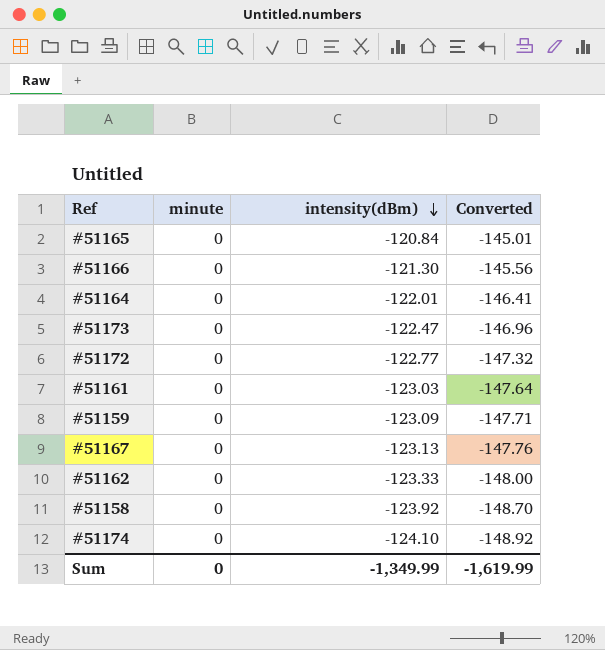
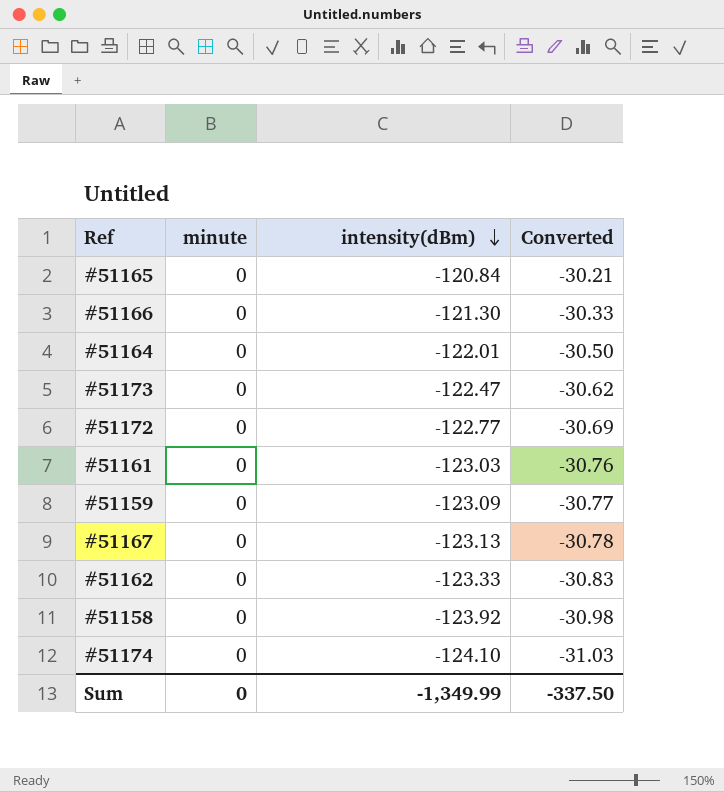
column Converted | formula: [intensity(dBm)] * 1.2 -> [intensity(dBm)] * 0.25
Sum | Converted: -1,619.99 -> -337.50

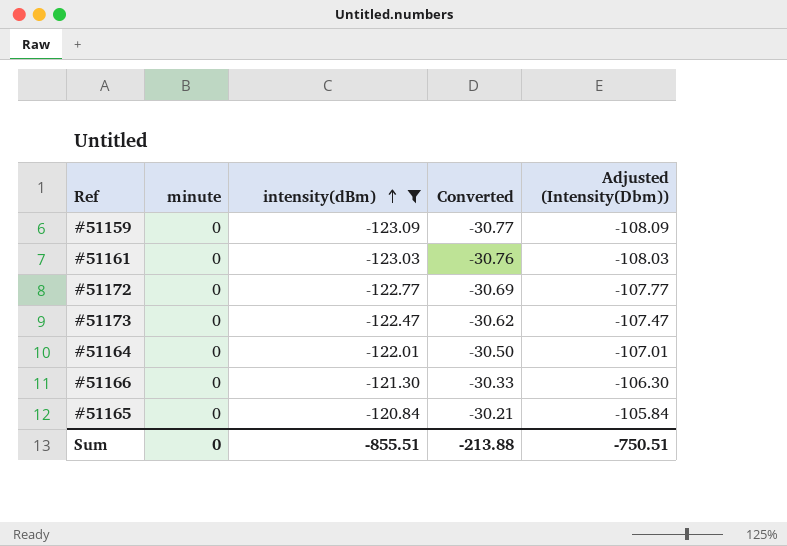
filter: none -> intensity(dBm) >= -123.09
row order: intensity(dBm) descending -> intensity(dBm) ascending
column Adjusted (Intensity(Dbm)) | formula: none -> [intensity(dBm)] + 15
Sum | intensity(dBm): -1,349.99 -> -855.51
Sum | Converted: -337.50 -> -213.88

